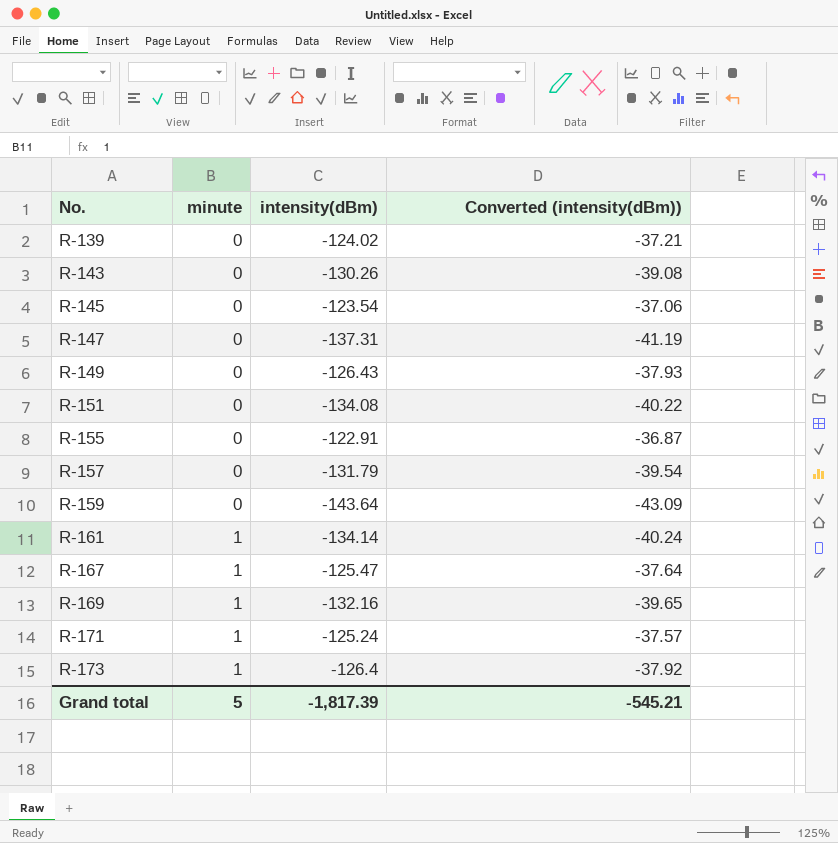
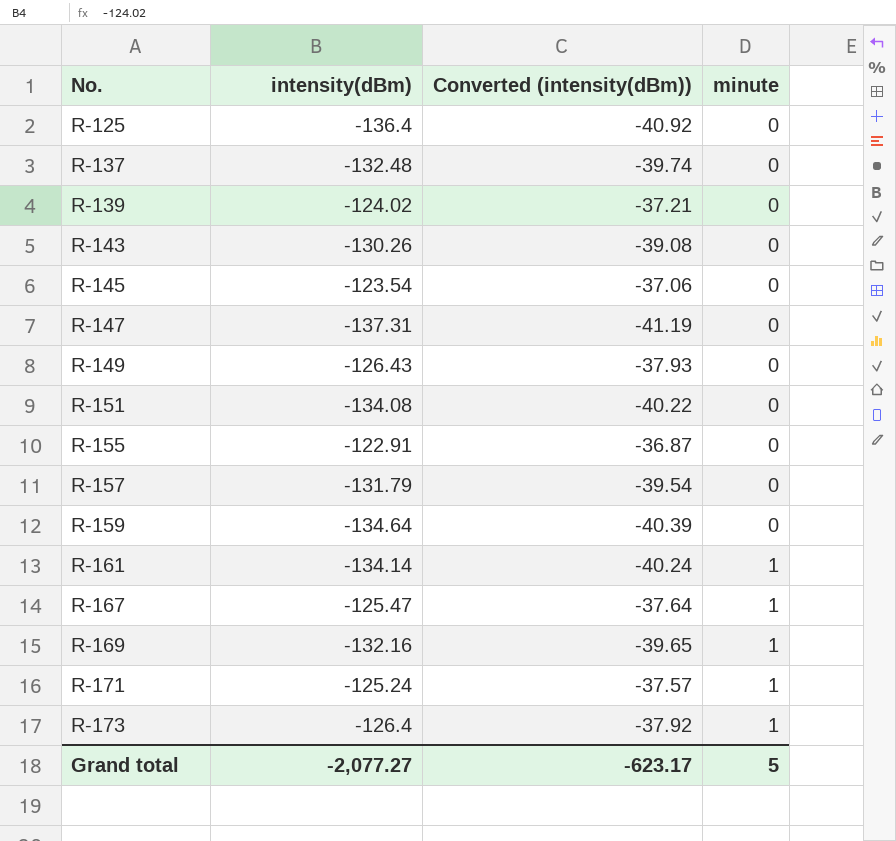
column minute | position: 2 -> 4
row R-125: none -> -136.4 | -40.92 | 0
row R-137: none -> -132.48 | -39.74 | 0
R-159 | intensity(dBm): -143.64 -> -134.64
R-159 | Converted (intensity(dBm)): -43.09 -> -40.39
Grand total | intensity(dBm): -1,817.39 -> -2,077.27
Grand total | Converted (intensity(dBm)): -545.21 -> -623.17

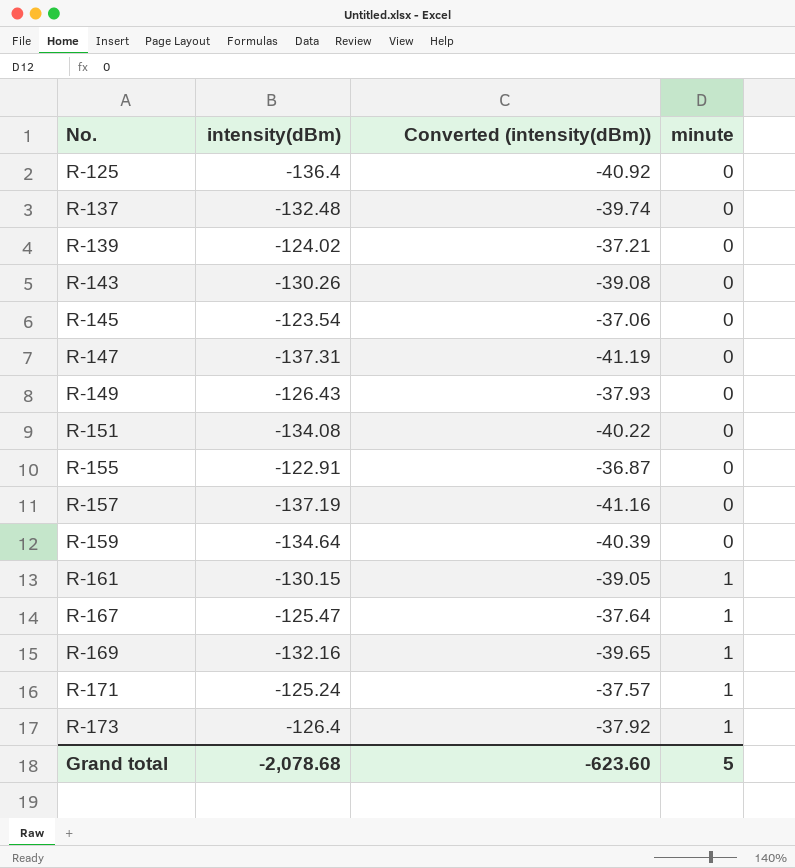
R-157 | intensity(dBm): -131.79 -> -137.19
R-157 | Converted (intensity(dBm)): -39.54 -> -41.16
R-161 | intensity(dBm): -134.14 -> -130.15
R-161 | Converted (intensity(dBm)): -40.24 -> -39.05
Grand total | intensity(dBm): -2,077.27 -> -2,078.68
Grand total | Converted (intensity(dBm)): -623.17 -> -623.60

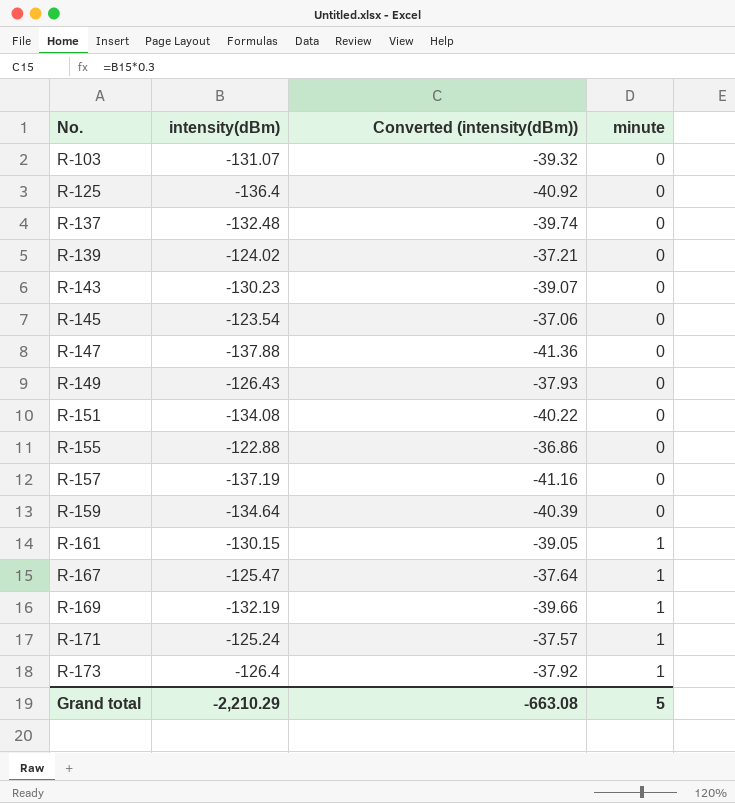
row R-103: none -> -131.07 | -39.32 | 0
R-143 | intensity(dBm): -130.26 -> -130.23
R-143 | Converted (intensity(dBm)): -39.08 -> -39.07
R-147 | intensity(dBm): -137.31 -> -137.88
R-147 | Converted (intensity(dBm)): -41.19 -> -41.36
R-155 | intensity(dBm): -122.91 -> -122.88
R-155 | Converted (intensity(dBm)): -36.87 -> -36.86
R-169 | intensity(dBm): -132.16 -> -132.19
R-169 | Converted (intensity(dBm)): -39.65 -> -39.66
Grand total | intensity(dBm): -2,078.68 -> -2,210.29
Grand total | Converted (intensity(dBm)): -623.60 -> -663.08

